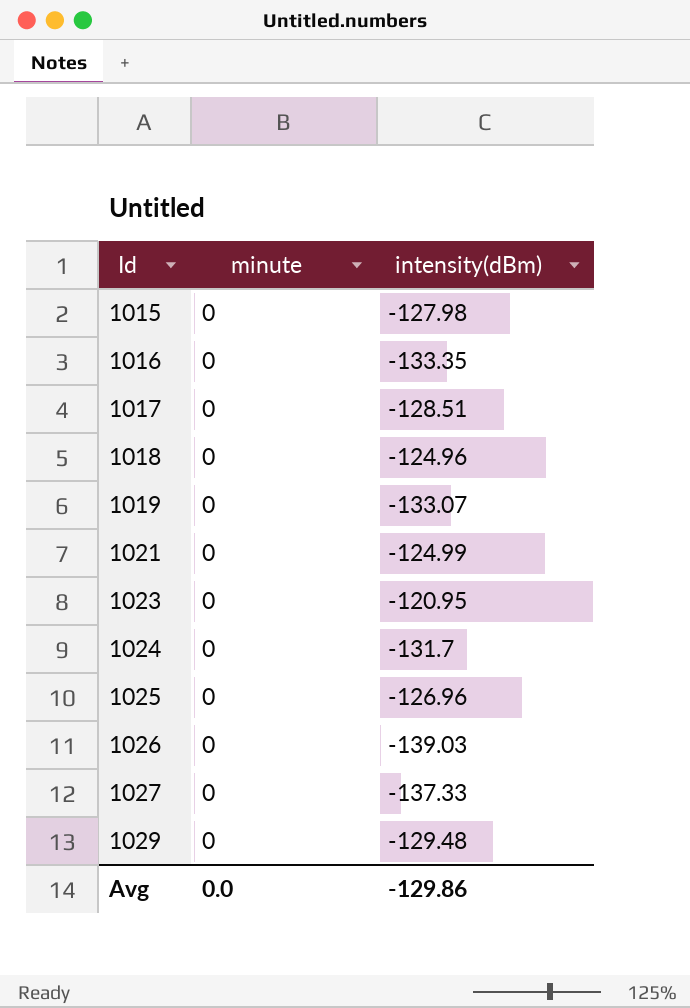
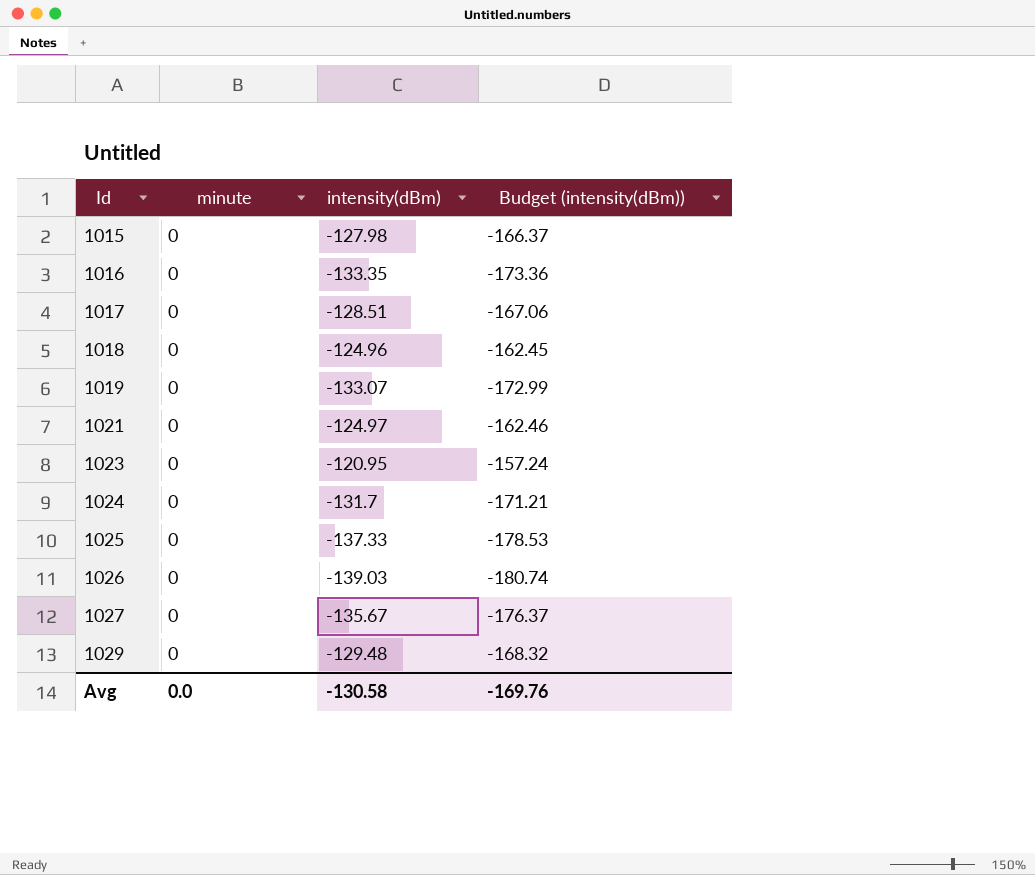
column Budget (intensity(dBm)) | formula: none -> [intensity(dBm)] * 1.3
1021 | intensity(dBm): -124.99 -> -124.97
1025 | intensity(dBm): -126.96 -> -137.33
1027 | intensity(dBm): -137.33 -> -135.67
Avg | intensity(dBm): -129.86 -> -130.58

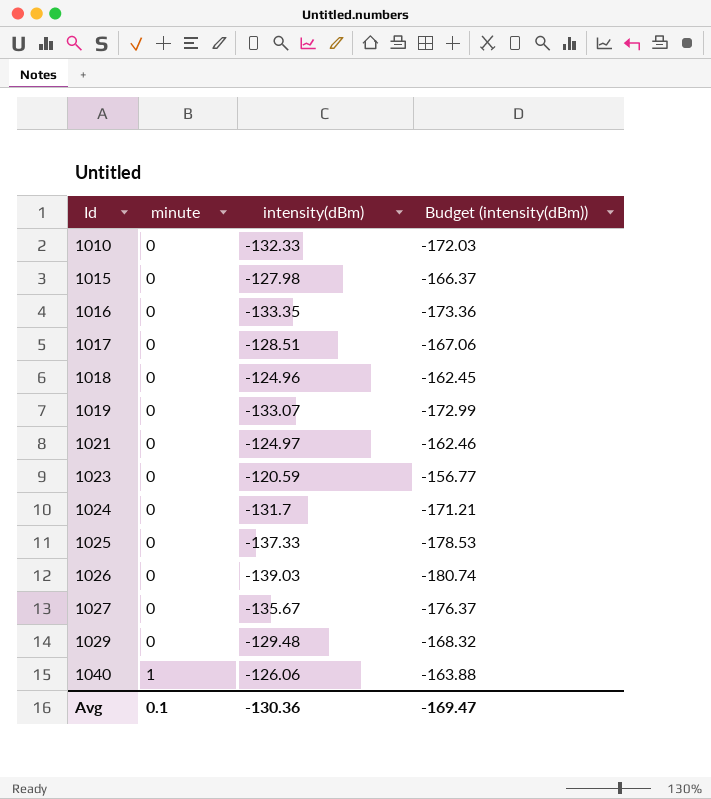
row 1010: none -> 0 | -132.33 | -172.03
1023 | intensity(dBm): -120.95 -> -120.59
1023 | Budget (intensity(dBm)): -157.24 -> -156.77
row 1040: none -> 1 | -126.06 | -163.88
Avg | minute: 0.0 -> 0.1
Avg | intensity(dBm): -130.58 -> -130.36
Avg | Budget (intensity(dBm)): -169.76 -> -169.47

